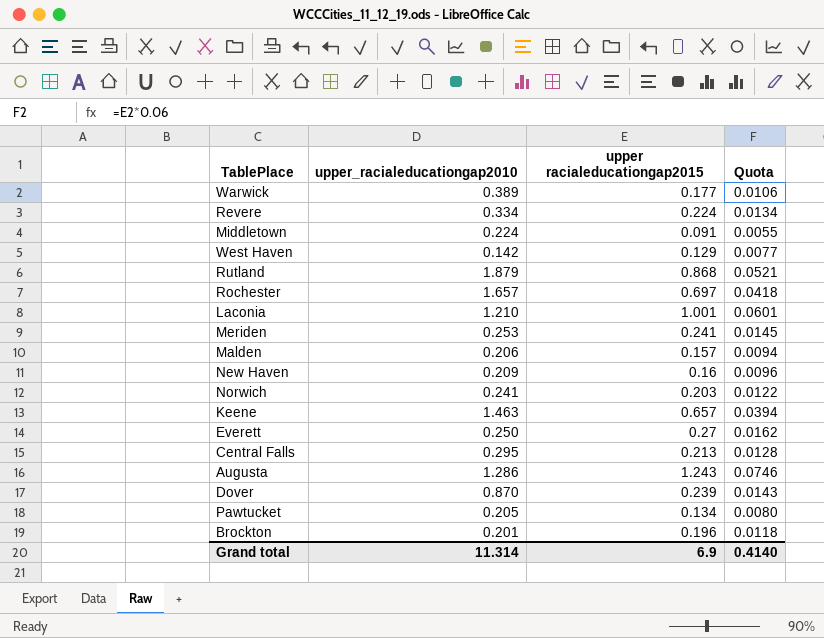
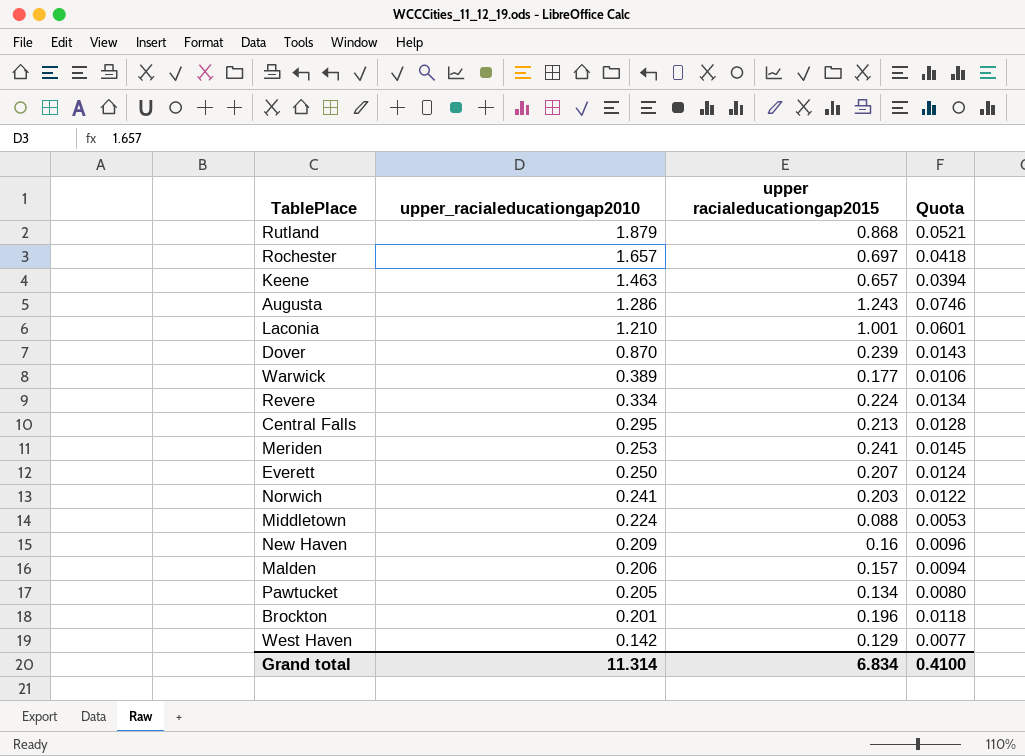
row order: none -> upper_racialeducationgap2010 descending
Everett | upper racialeducationgap2015: 0.27 -> 0.207
Everett | Quota: 0.0162 -> 0.0124
Middletown | upper racialeducationgap2015: 0.091 -> 0.088
Middletown | Quota: 0.0055 -> 0.0053
Grand total | upper racialeducationgap2015: 6.9 -> 6.834
Grand total | Quota: 0.4140 -> 0.4100

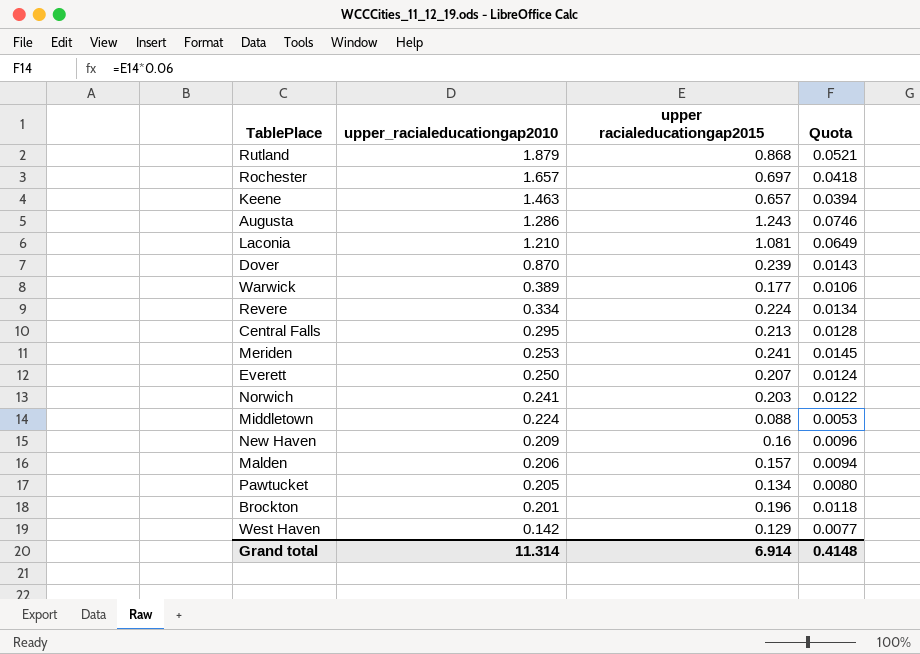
Laconia | upper racialeducationgap2015: 1.001 -> 1.081
Laconia | Quota: 0.0601 -> 0.0649
Grand total | upper racialeducationgap2015: 6.834 -> 6.914
Grand total | Quota: 0.4100 -> 0.4148

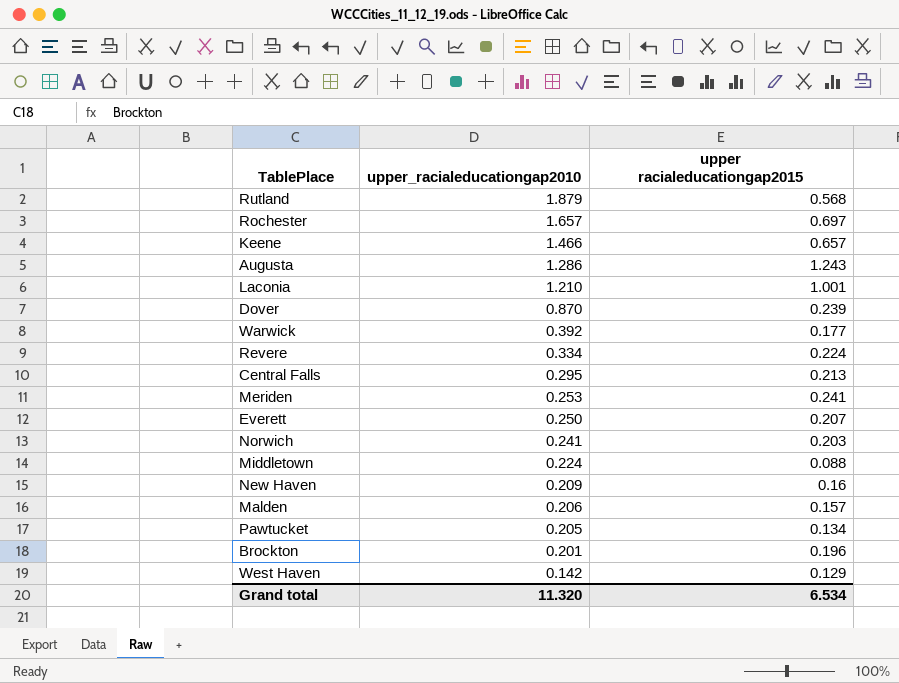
column Quota | formula: [upper racialeducationgap2015] * 0.06 -> none
Rutland | upper racialeducationgap2015: 0.868 -> 0.568
Keene | upper_racialeducationgap2010: 1.463 -> 1.466
Laconia | upper racialeducationgap2015: 1.081 -> 1.001
Warwick | upper_racialeducationgap2010: 0.389 -> 0.392
Grand total | upper_racialeducationgap2010: 11.314 -> 11.320
Grand total | upper racialeducationgap2015: 6.914 -> 6.534

